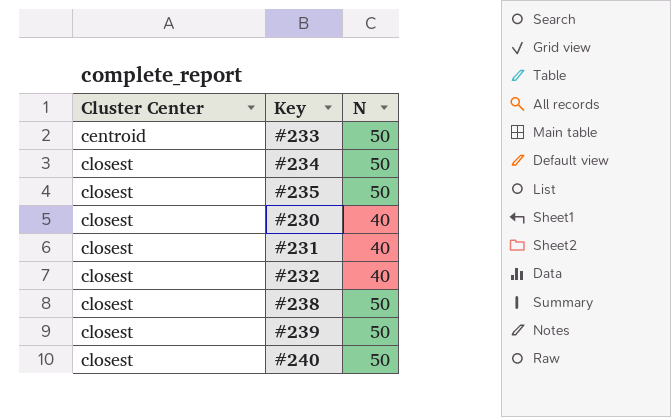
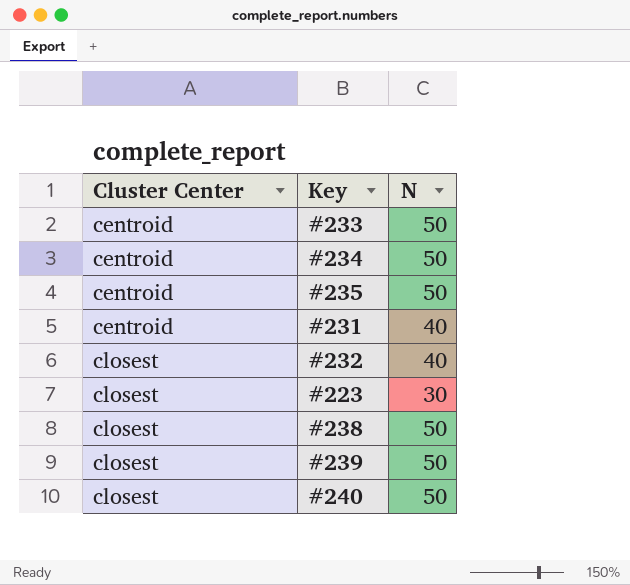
row #230: closest | 40 -> none
#234 | Cluster Center: closest -> centroid
#235 | Cluster Center: closest -> centroid
#231 | Cluster Center: closest -> centroid
row #223: none -> closest | 30

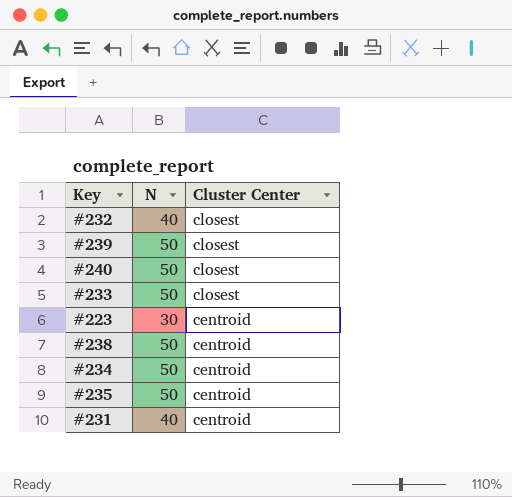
row order: Cluster Center ascending -> Cluster Center descending
column Cluster Center | position: 1 -> 3
#233 | Cluster Center: centroid -> closest
#223 | Cluster Center: closest -> centroid
#238 | Cluster Center: closest -> centroid

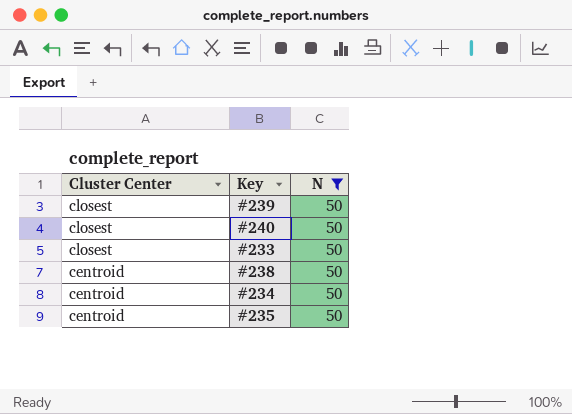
filter: none -> N = 50
column Cluster Center | position: 3 -> 1

